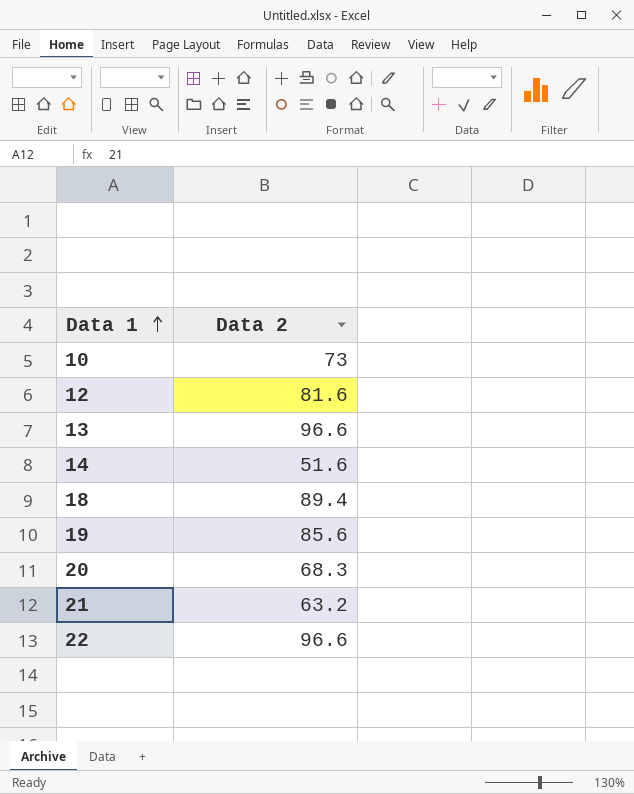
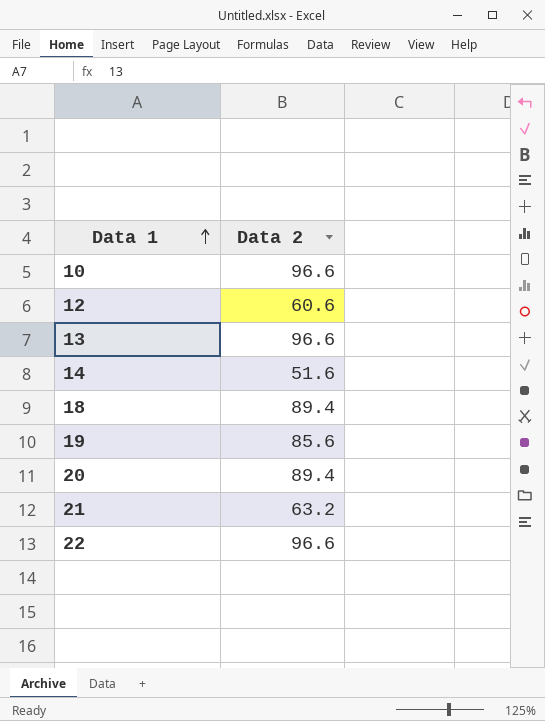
10 | Data 2: 73 -> 96.6
12 | Data 2: 81.6 -> 60.6
20 | Data 2: 68.3 -> 89.4

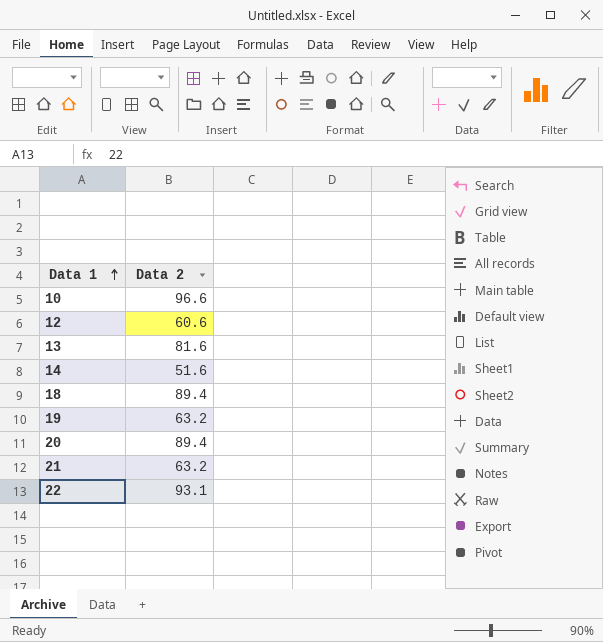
13 | Data 2: 96.6 -> 81.6
19 | Data 2: 85.6 -> 63.2
22 | Data 2: 96.6 -> 93.1

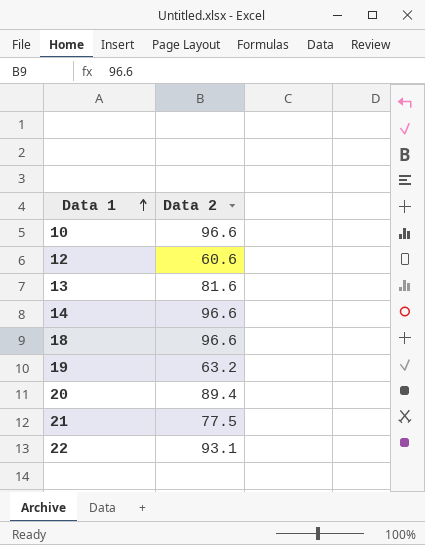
14 | Data 2: 51.6 -> 96.6
18 | Data 2: 89.4 -> 96.6
21 | Data 2: 63.2 -> 77.5

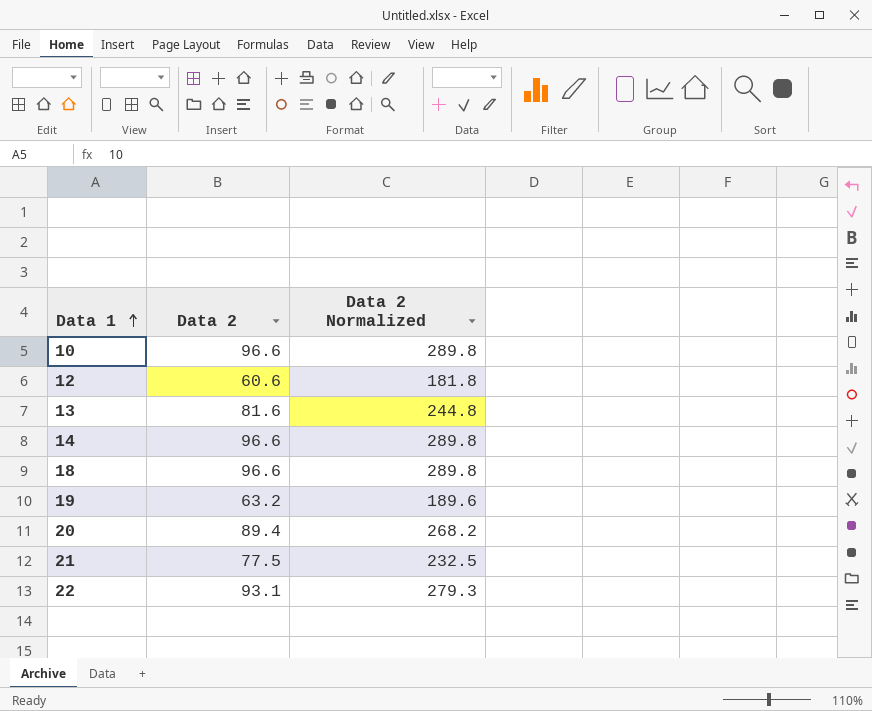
column Data 2 Normalized | formula: none -> [Data 2] * 3

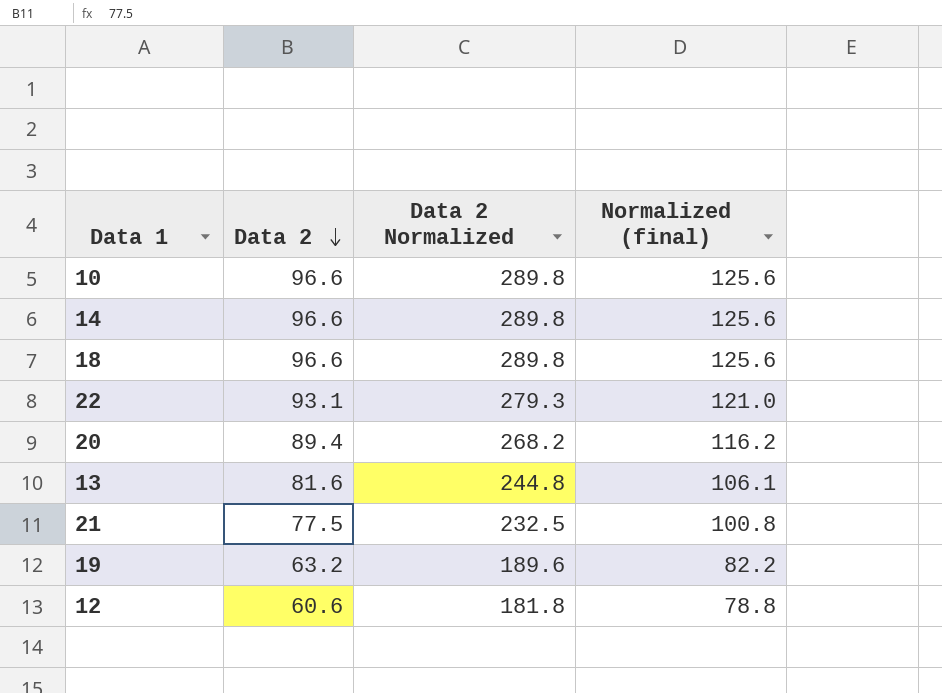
row order: Data 1 ascending -> Data 2 descending
column Normalized (final) | formula: none -> [Data 2] * 1.3

